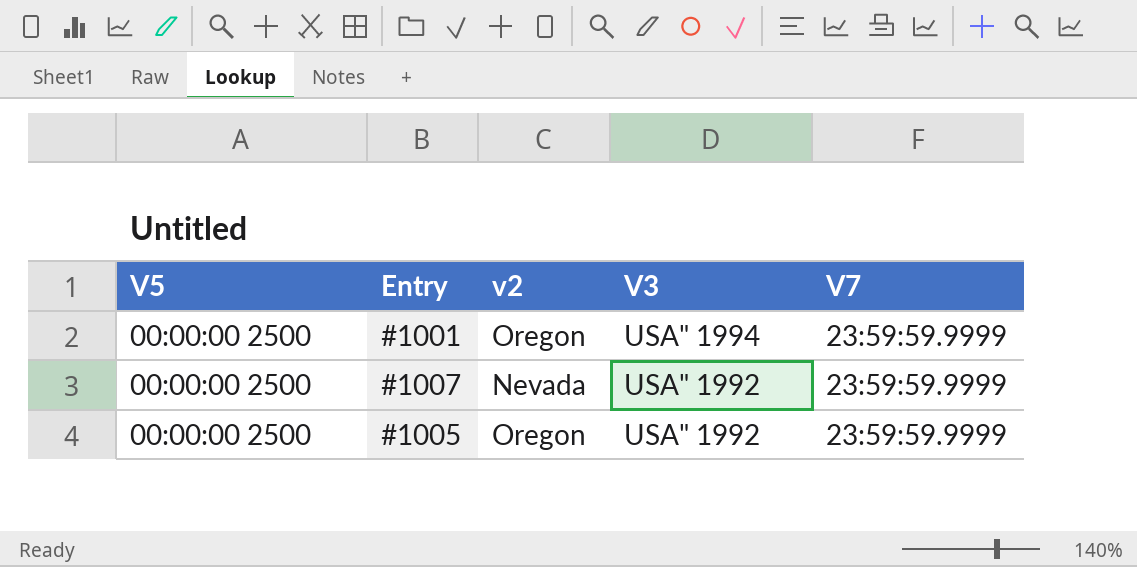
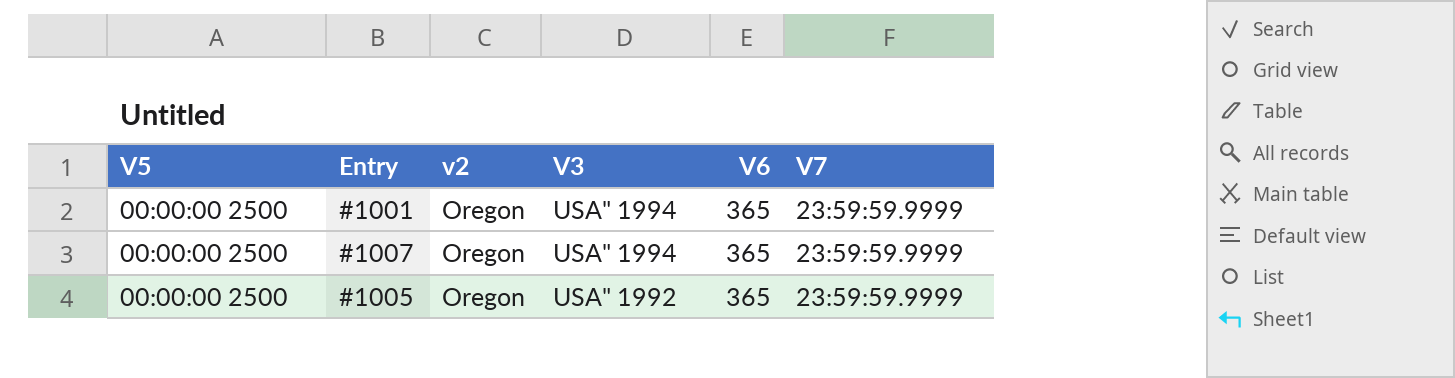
column V6 | position: none -> 5
#1007 | v2: Nevada -> Oregon
#1007 | V3: USA" 1992 -> USA" 1994

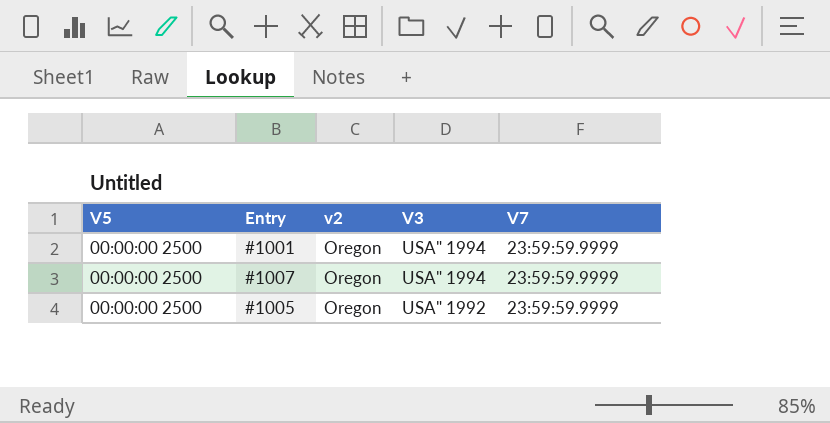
column V6 | position: 5 -> none

